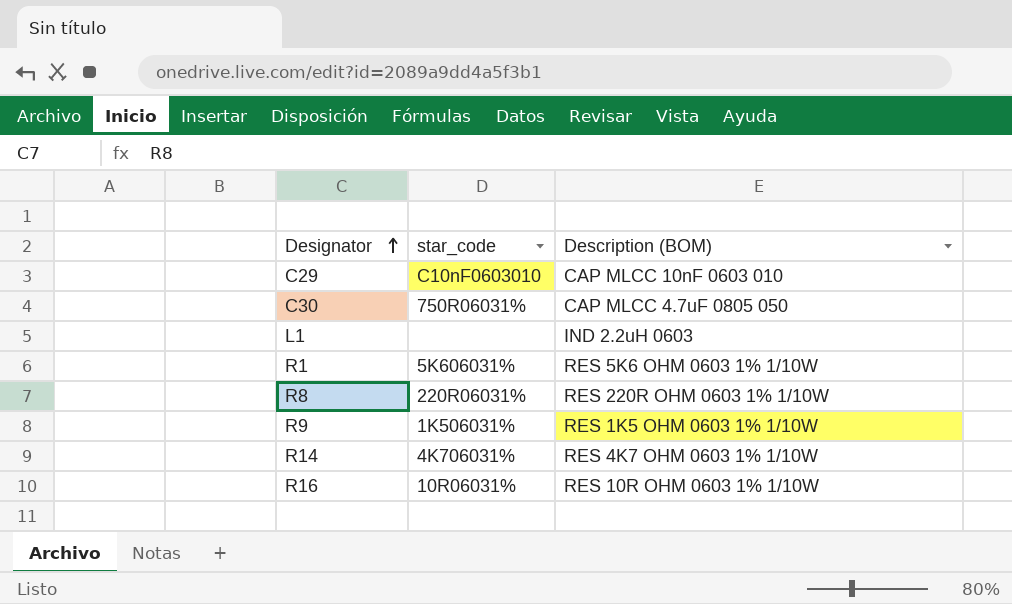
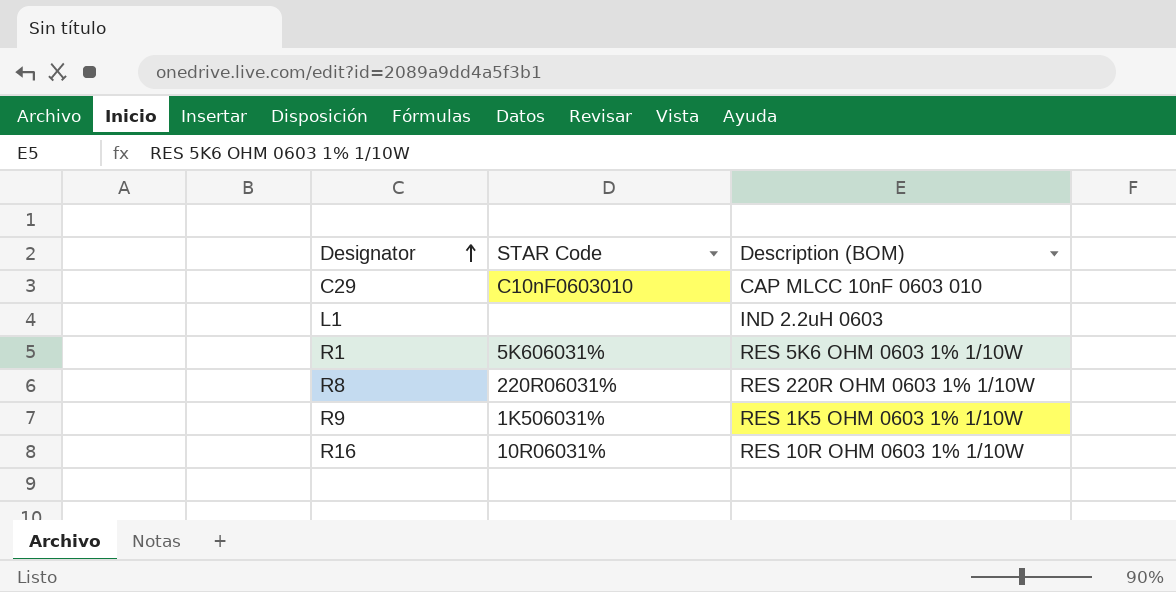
column name: star_code -> STAR Code
row C30: 750R06031% | CAP MLCC 4.7uF 0805 050 -> none
row R14: 4K706031% | RES 4K7 OHM 0603 1% 1/10W -> none

